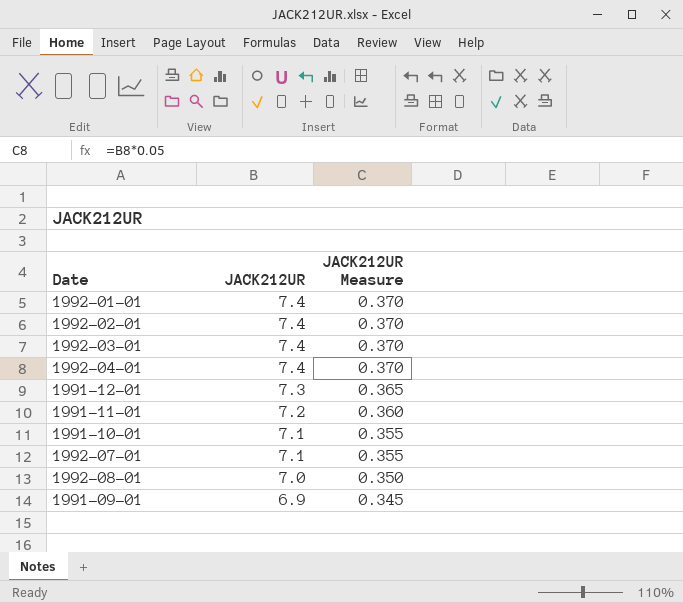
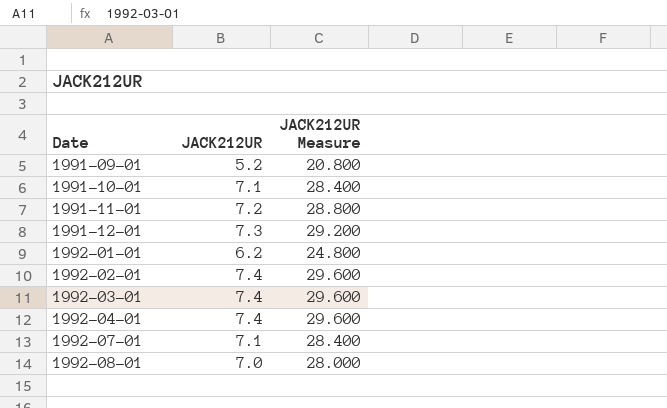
row order: JACK212UR descending -> Date ascending
column JACK212UR Measure | formula: [JACK212UR] * 0.05 -> [JACK212UR] * 4
1991-09-01 | JACK212UR: 6.9 -> 5.2
1992-01-01 | JACK212UR: 7.4 -> 6.2

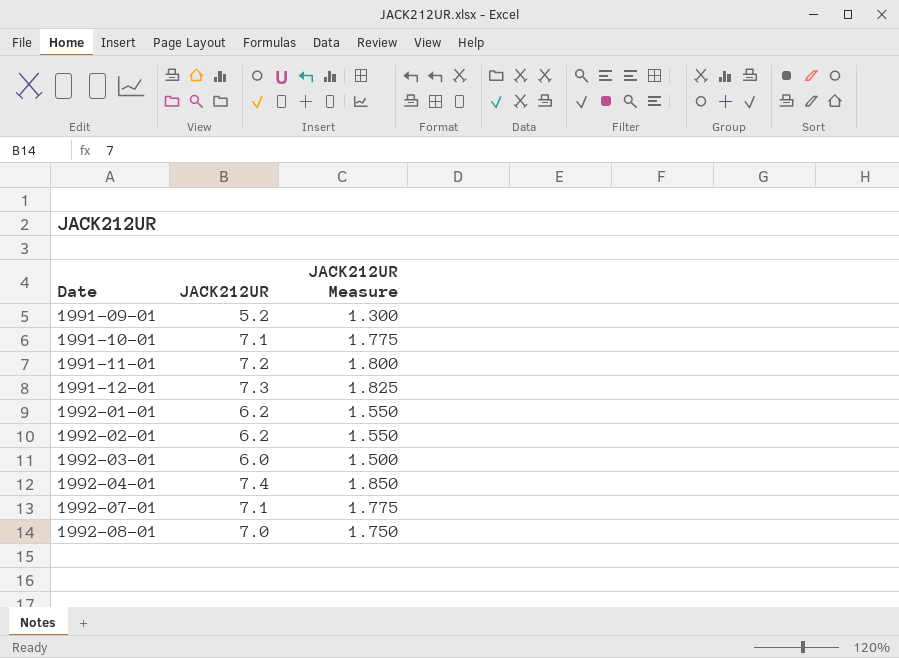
column JACK212UR Measure | formula: [JACK212UR] * 4 -> [JACK212UR] * 0.25
1992-02-01 | JACK212UR: 7.4 -> 6.2
1992-03-01 | JACK212UR: 7.4 -> 6.0

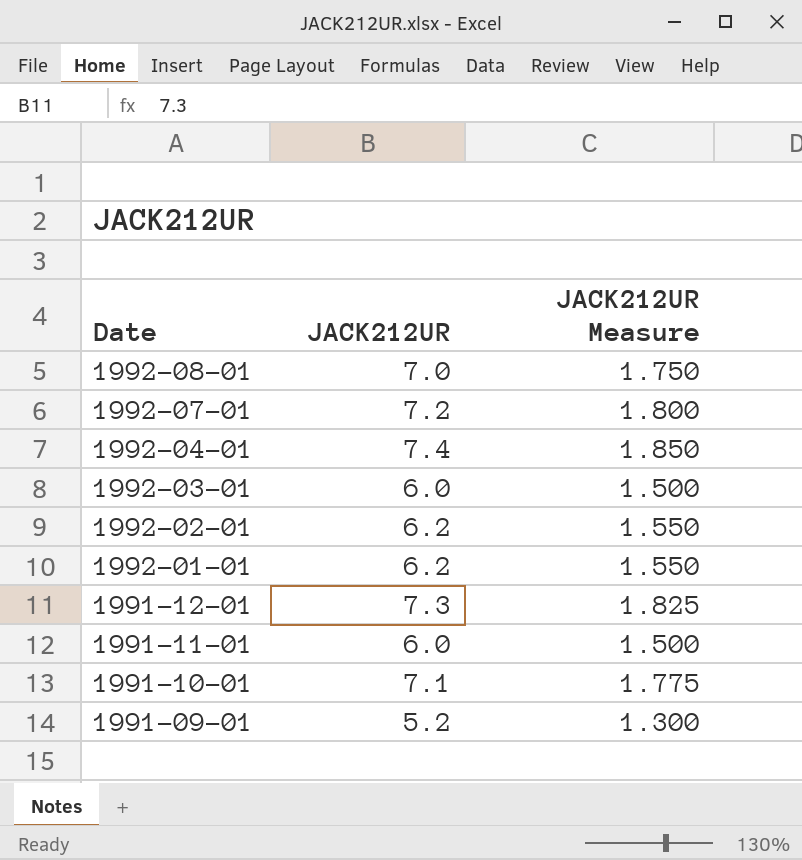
row order: Date ascending -> Date descending
1992-07-01 | JACK212UR: 7.1 -> 7.2
1992-07-01 | JACK212UR Measure: 1.775 -> 1.800
1991-11-01 | JACK212UR: 7.2 -> 6.0
1991-11-01 | JACK212UR Measure: 1.800 -> 1.500

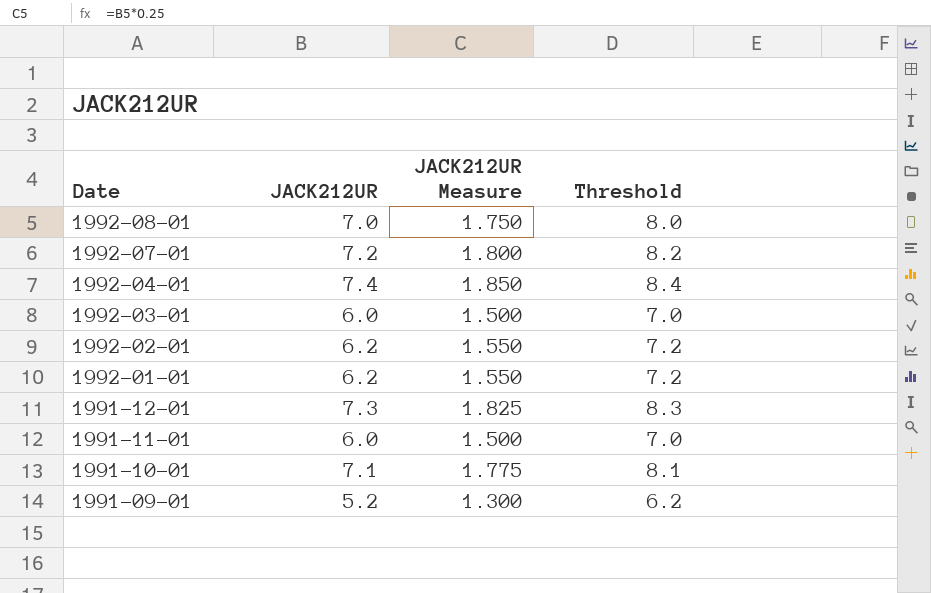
column Threshold | formula: none -> [JACK212UR] + 1

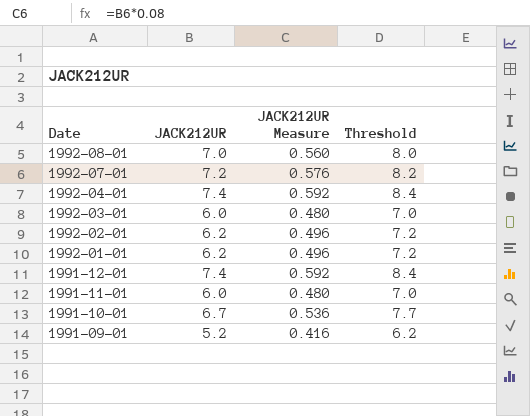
column JACK212UR Measure | formula: [JACK212UR] * 0.25 -> [JACK212UR] * 0.08
1991-12-01 | JACK212UR: 7.3 -> 7.4
1991-12-01 | Threshold: 8.3 -> 8.4
1991-10-01 | JACK212UR: 7.1 -> 6.7
1991-10-01 | Threshold: 8.1 -> 7.7

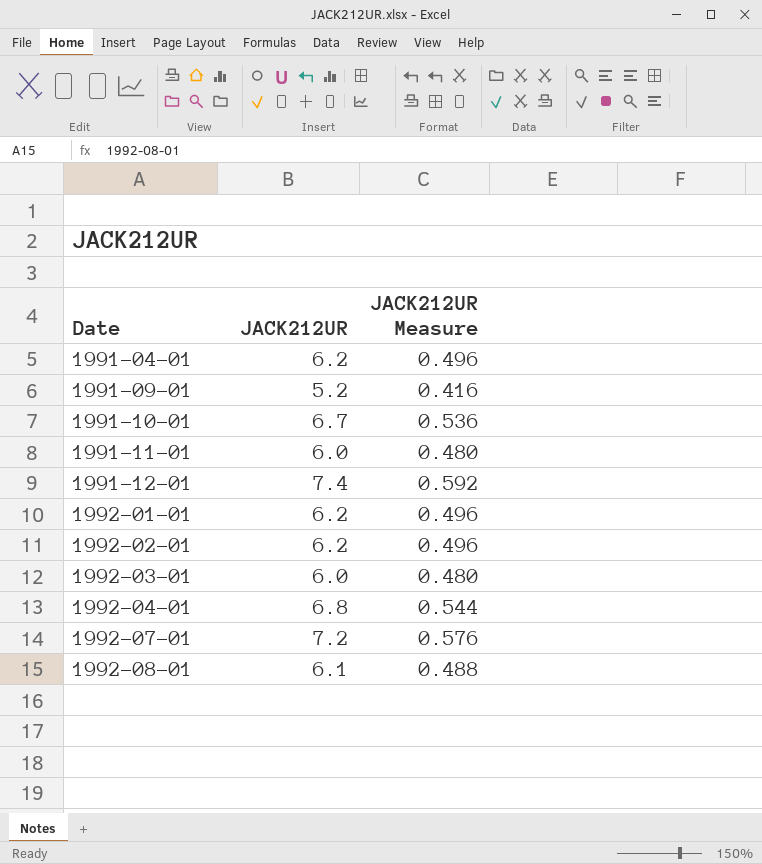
row order: Date descending -> Date ascending
column Threshold | formula: [JACK212UR] + 1 -> none
row 1991-04-01: none -> 6.2 | 0.496
1992-04-01 | JACK212UR: 7.4 -> 6.8
1992-04-01 | JACK212UR Measure: 0.592 -> 0.544
1992-08-01 | JACK212UR: 7.0 -> 6.1
1992-08-01 | JACK212UR Measure: 0.560 -> 0.488

